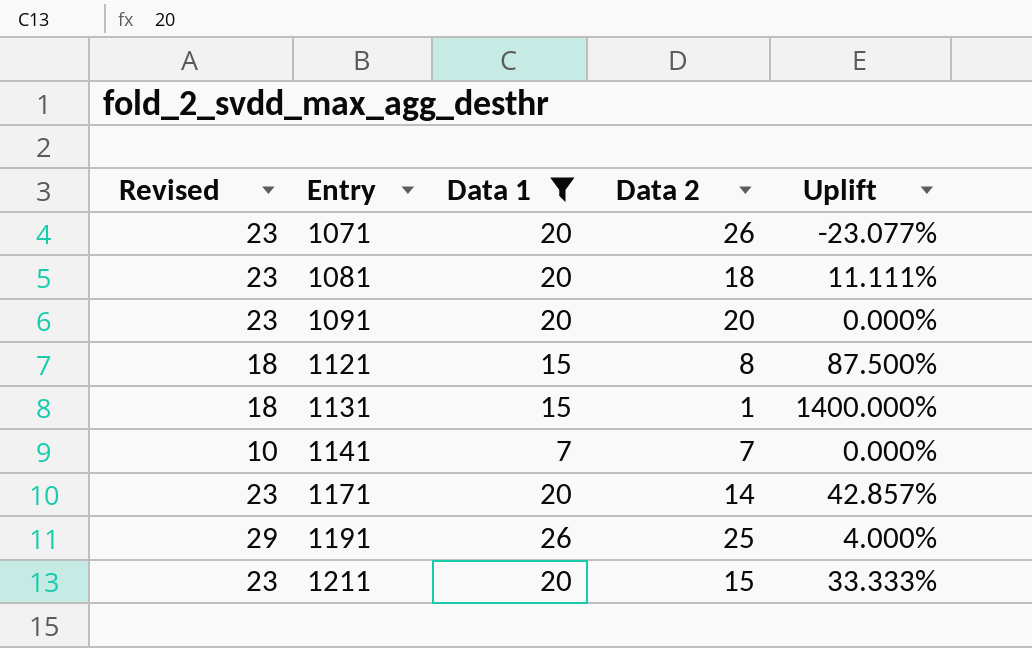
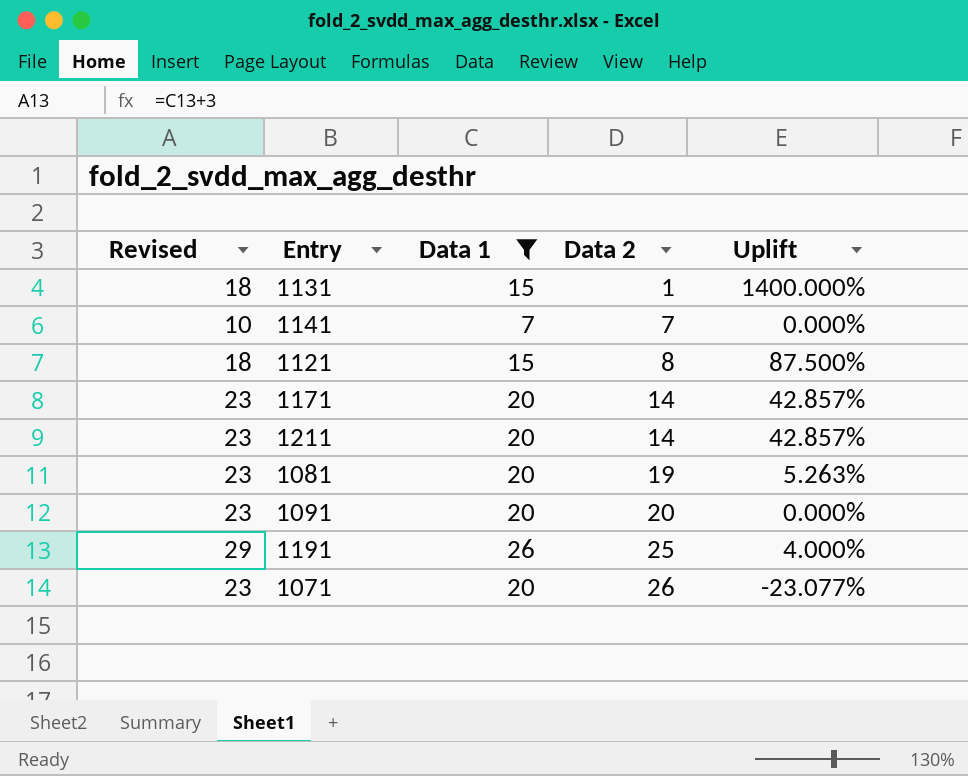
row order: Entry ascending -> Data 2 ascending
1211 | Data 2: 15 -> 14
1211 | Uplift: 33.333% -> 42.857%
1081 | Data 2: 18 -> 19
1081 | Uplift: 11.111% -> 5.263%

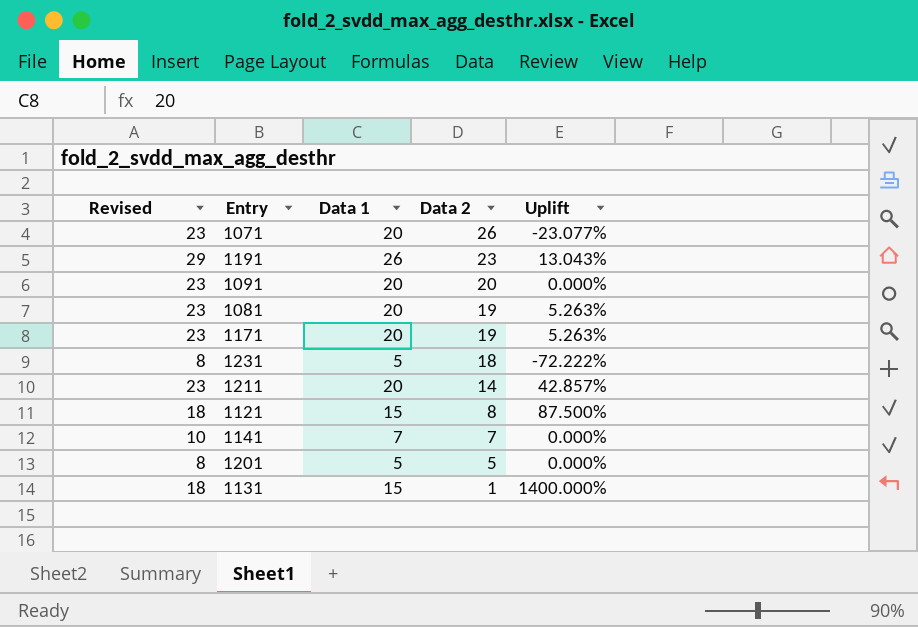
filter: Data 1 != 5 -> none
row order: Data 2 ascending -> Data 2 descending
1191 | Data 2: 25 -> 23
1191 | Uplift: 4.000% -> 13.043%
1171 | Data 2: 14 -> 19
1171 | Uplift: 42.857% -> 5.263%

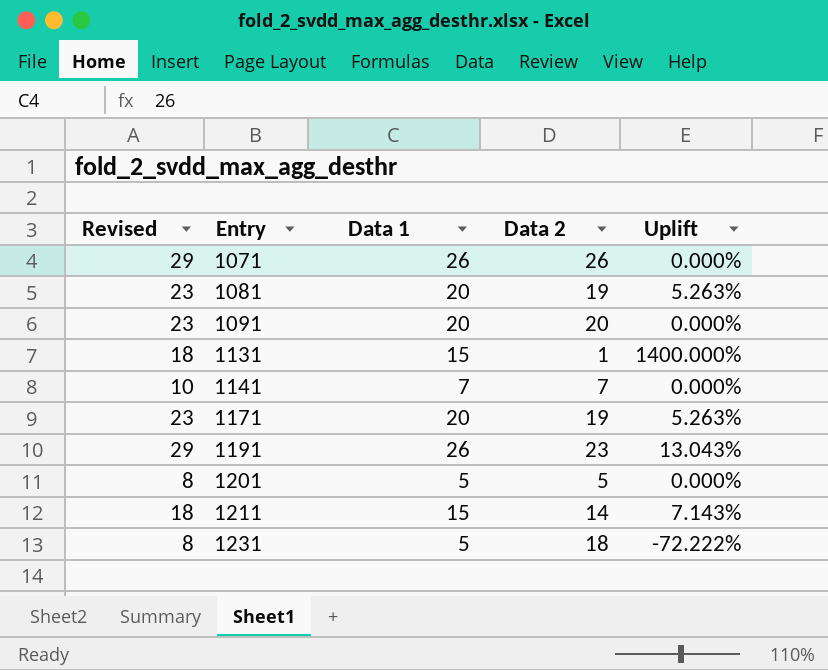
row order: Data 2 descending -> Entry ascending
row 1121: 18 | 15 | 8 | 87.500% -> none
1071 | Revised: 23 -> 29
1071 | Data 1: 20 -> 26
1071 | Uplift: -23.077% -> 0.000%
1211 | Revised: 23 -> 18
1211 | Data 1: 20 -> 15
1211 | Uplift: 42.857% -> 7.143%

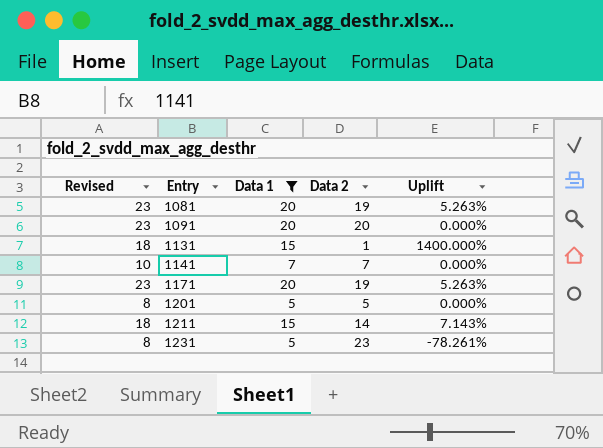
filter: none -> Data 1 != 26
1231 | Data 2: 18 -> 23
1231 | Uplift: -72.222% -> -78.261%

